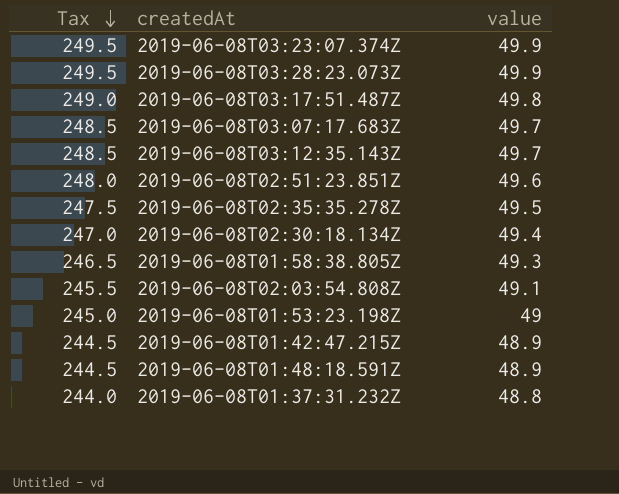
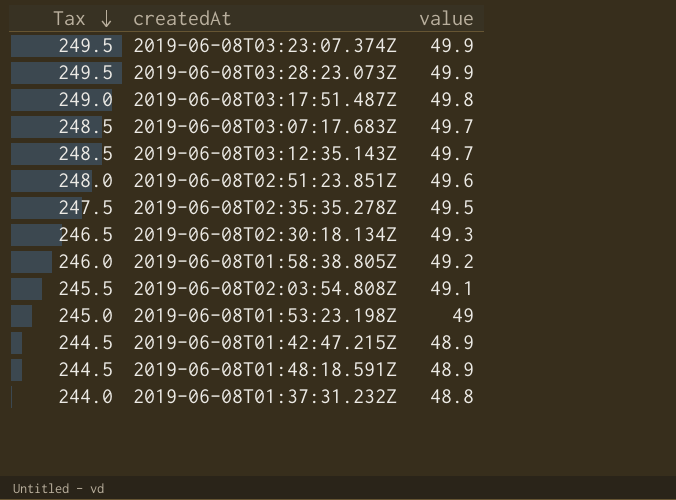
2019-06-08T02:30:18.134Z | Tax: 247.0 -> 246.5
2019-06-08T02:30:18.134Z | value: 49.4 -> 49.3
2019-06-08T01:58:38.805Z | Tax: 246.5 -> 246.0
2019-06-08T01:58:38.805Z | value: 49.3 -> 49.2

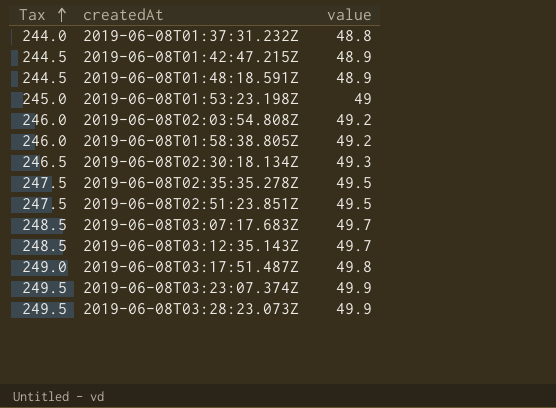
row order: Tax descending -> Tax ascending
2019-06-08T02:03:54.808Z | Tax: 245.5 -> 246.0
2019-06-08T02:03:54.808Z | value: 49.1 -> 49.2
2019-06-08T02:51:23.851Z | Tax: 248.0 -> 247.5
2019-06-08T02:51:23.851Z | value: 49.6 -> 49.5

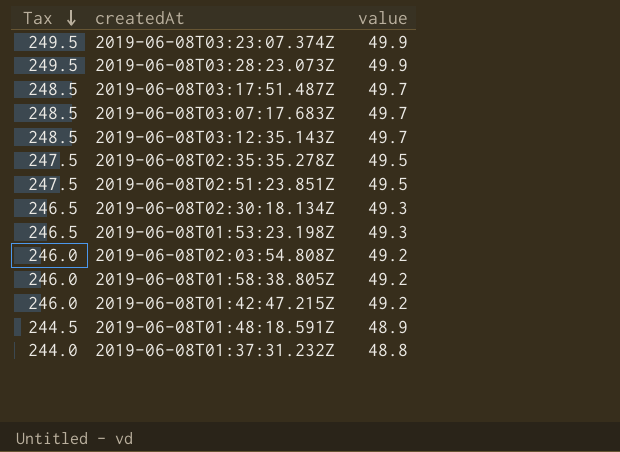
row order: Tax ascending -> Tax descending
2019-06-08T03:17:51.487Z | Tax: 249.0 -> 248.5
2019-06-08T03:17:51.487Z | value: 49.8 -> 49.7
2019-06-08T01:53:23.198Z | Tax: 245.0 -> 246.5
2019-06-08T01:53:23.198Z | value: 49 -> 49.3
2019-06-08T01:42:47.215Z | Tax: 244.5 -> 246.0
2019-06-08T01:42:47.215Z | value: 48.9 -> 49.2

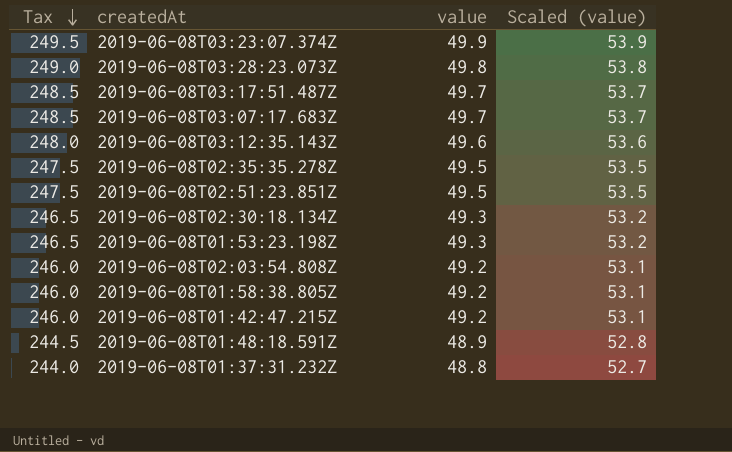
column Scaled (value) | formula: none -> [value] * 1.08
2019-06-08T03:28:23.073Z | Tax: 249.5 -> 249.0
2019-06-08T03:28:23.073Z | value: 49.9 -> 49.8
2019-06-08T03:12:35.143Z | Tax: 248.5 -> 248.0
2019-06-08T03:12:35.143Z | value: 49.7 -> 49.6

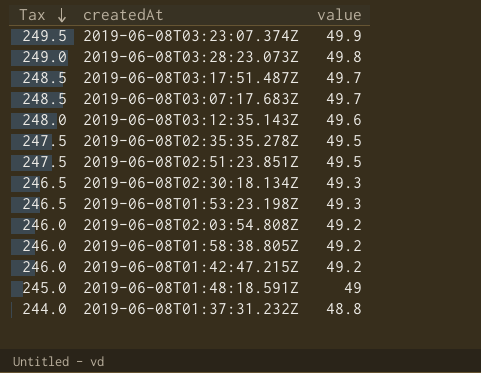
column Scaled (value) | formula: [value] * 1.08 -> none
2019-06-08T01:48:18.591Z | Tax: 244.5 -> 245.0
2019-06-08T01:48:18.591Z | value: 48.9 -> 49

